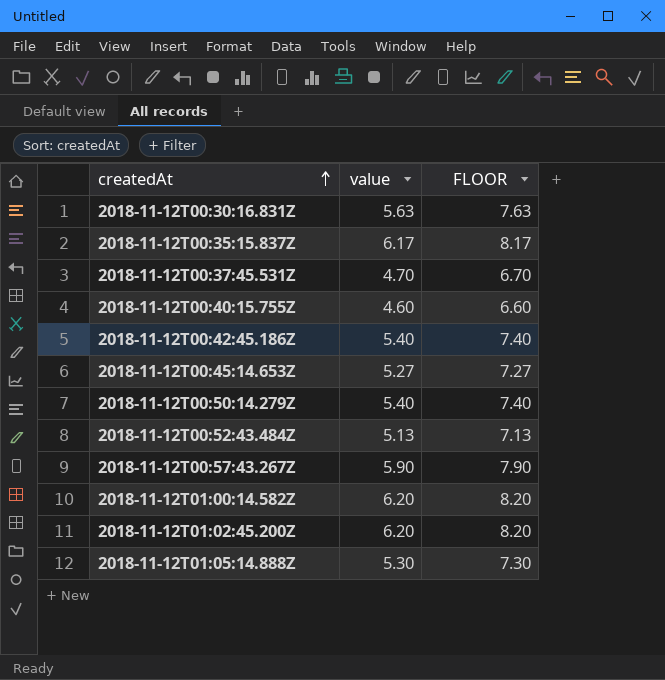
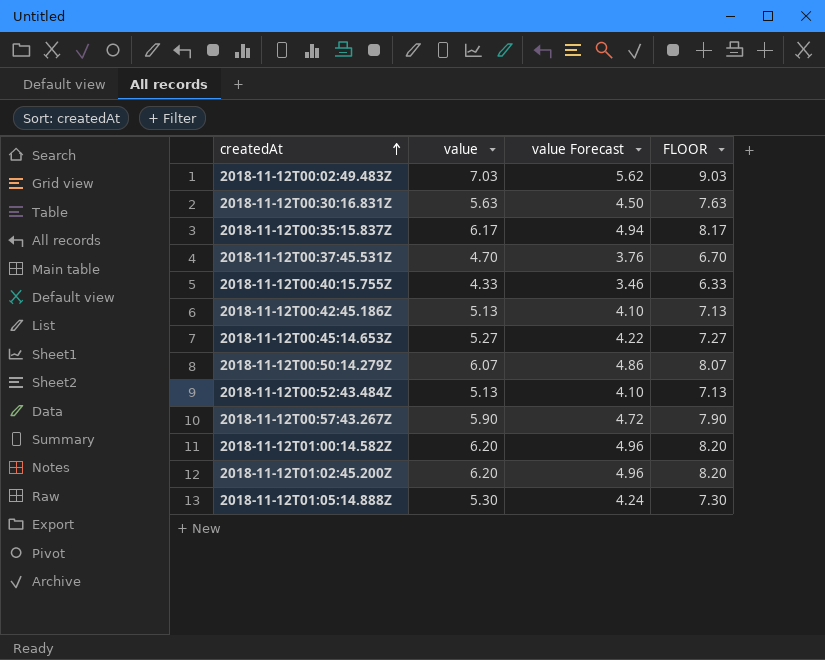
column value Forecast | formula: none -> [value] * 0.8
row 2018-11-12T00:02:49.483Z: none -> 7.03 | 5.62 | 9.03
2018-11-12T00:40:15.755Z | value: 4.60 -> 4.33
2018-11-12T00:40:15.755Z | FLOOR: 6.60 -> 6.33
2018-11-12T00:42:45.186Z | value: 5.40 -> 5.13
2018-11-12T00:42:45.186Z | FLOOR: 7.40 -> 7.13
2018-11-12T00:50:14.279Z | value: 5.40 -> 6.07
2018-11-12T00:50:14.279Z | FLOOR: 7.40 -> 8.07

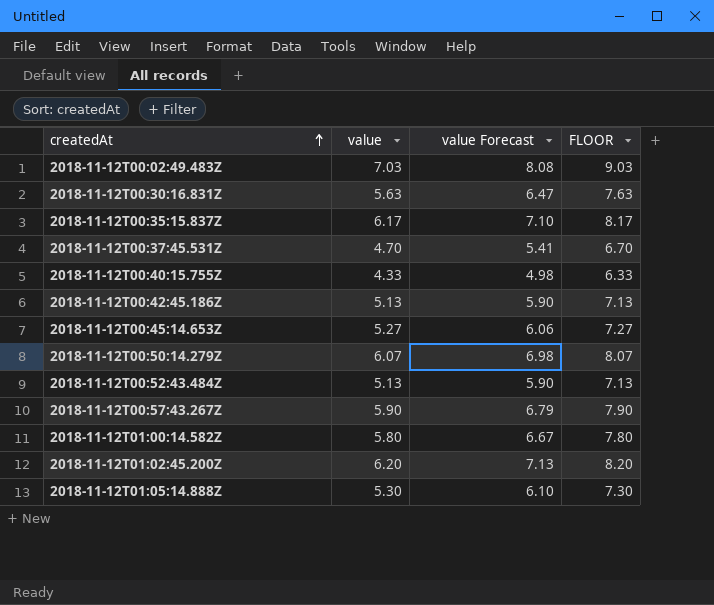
column value Forecast | formula: [value] * 0.8 -> [value] * 1.15
2018-11-12T01:00:14.582Z | value: 6.20 -> 5.80
2018-11-12T01:00:14.582Z | FLOOR: 8.20 -> 7.80

